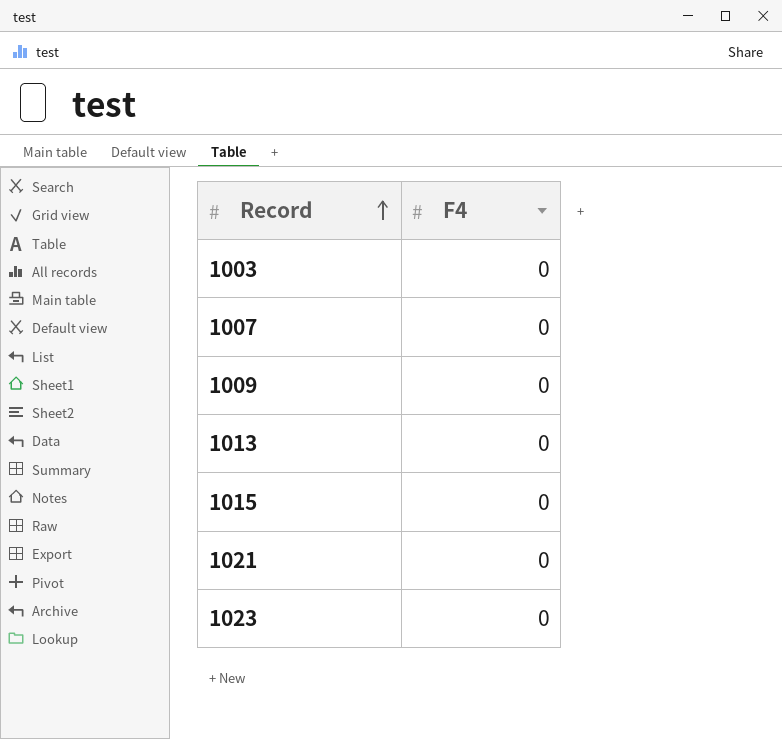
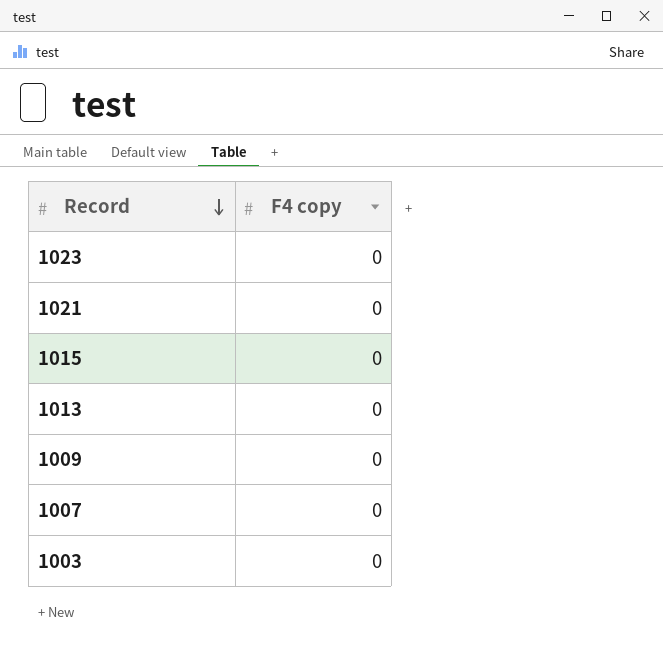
row order: Record ascending -> Record descending
column name: F4 -> F4 copy

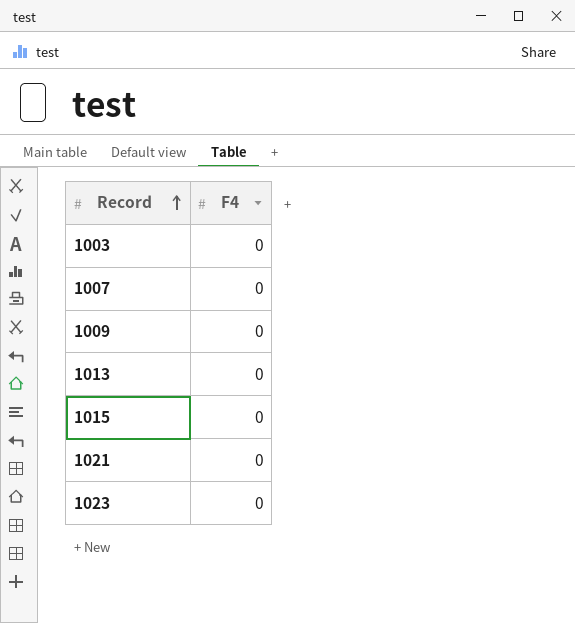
row order: Record descending -> Record ascending
column name: F4 copy -> F4

